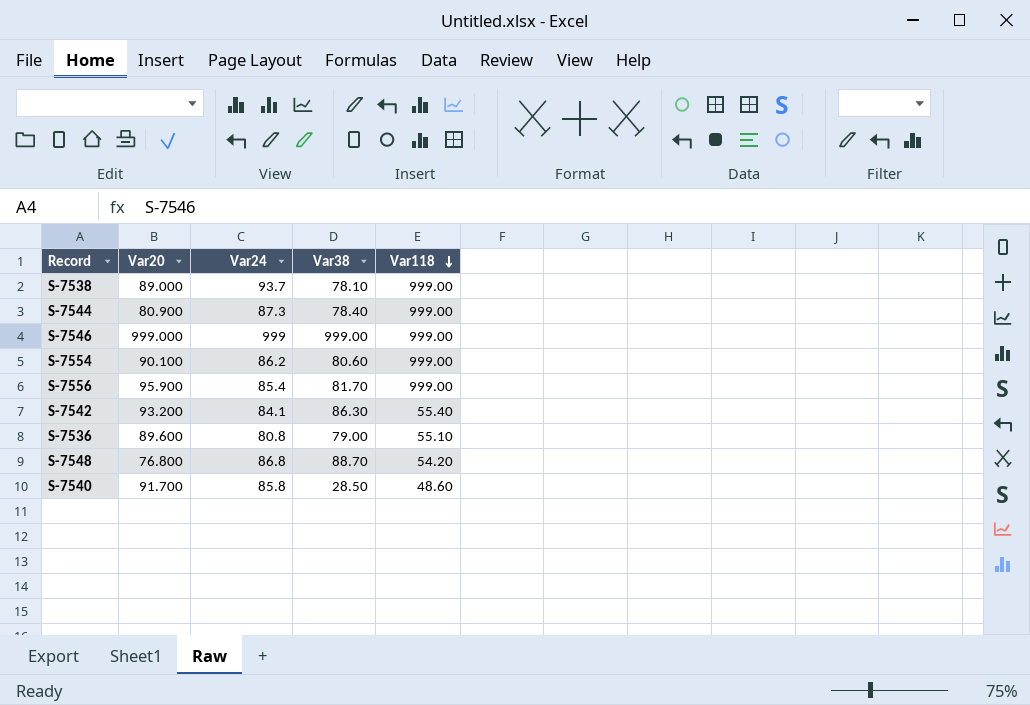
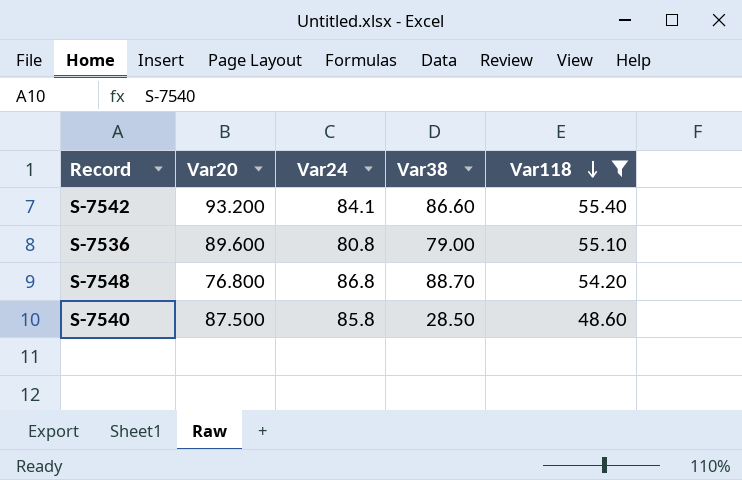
filter: none -> Var118 != 999.00
S-7542 | Var38: 86.30 -> 86.60
S-7540 | Var20: 91.700 -> 87.500

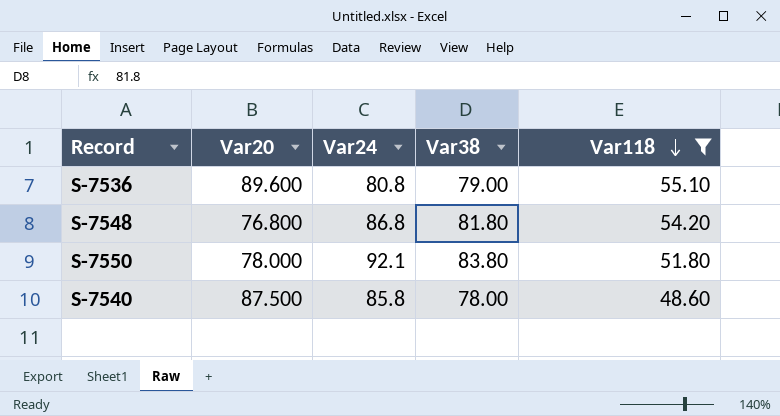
row S-7542: 93.200 | 84.1 | 86.60 | 55.40 -> none
S-7548 | Var38: 88.70 -> 81.80
row S-7550: none -> 78.000 | 92.1 | 83.80 | 51.80
S-7540 | Var38: 28.50 -> 78.00

